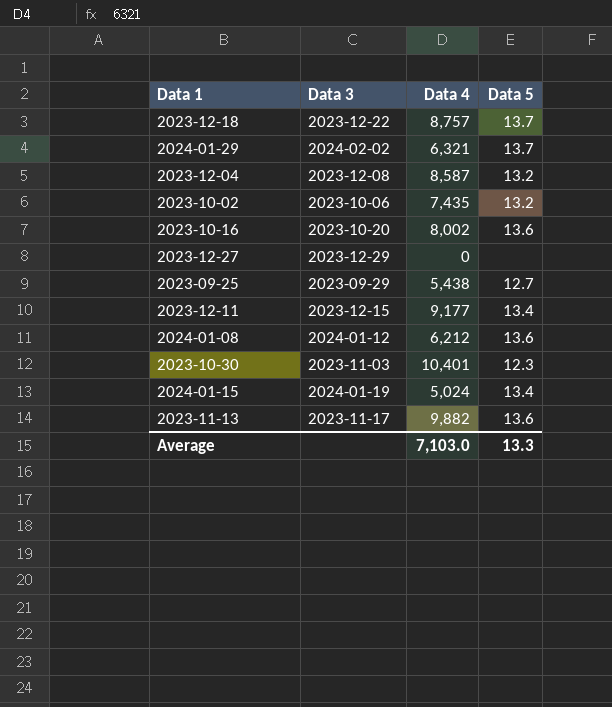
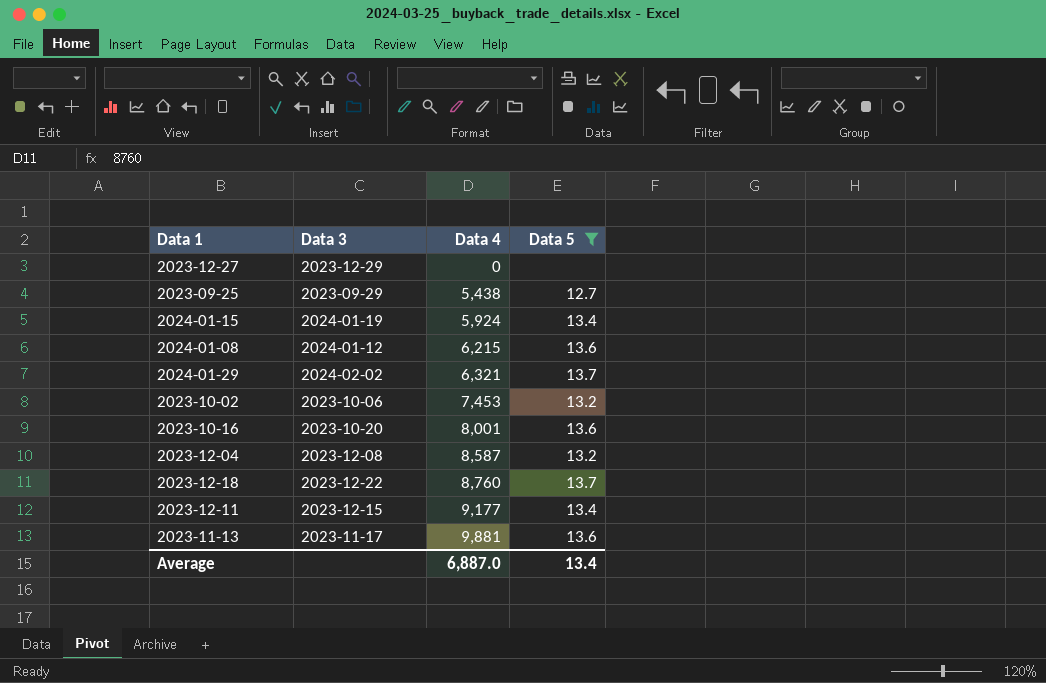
filter: none -> Data 5 != 12.3
row order: none -> Data 4 ascending
2024-01-15 | Data 4: 5,024 -> 5,924
2024-01-08 | Data 4: 6,212 -> 6,215
2023-10-02 | Data 4: 7,435 -> 7,453
2023-10-16 | Data 4: 8,002 -> 8,001
2023-12-18 | Data 4: 8,757 -> 8,760
2023-11-13 | Data 4: 9,882 -> 9,881
Average | Data 4: 7,103.0 -> 6,887.0
Average | Data 5: 13.3 -> 13.4

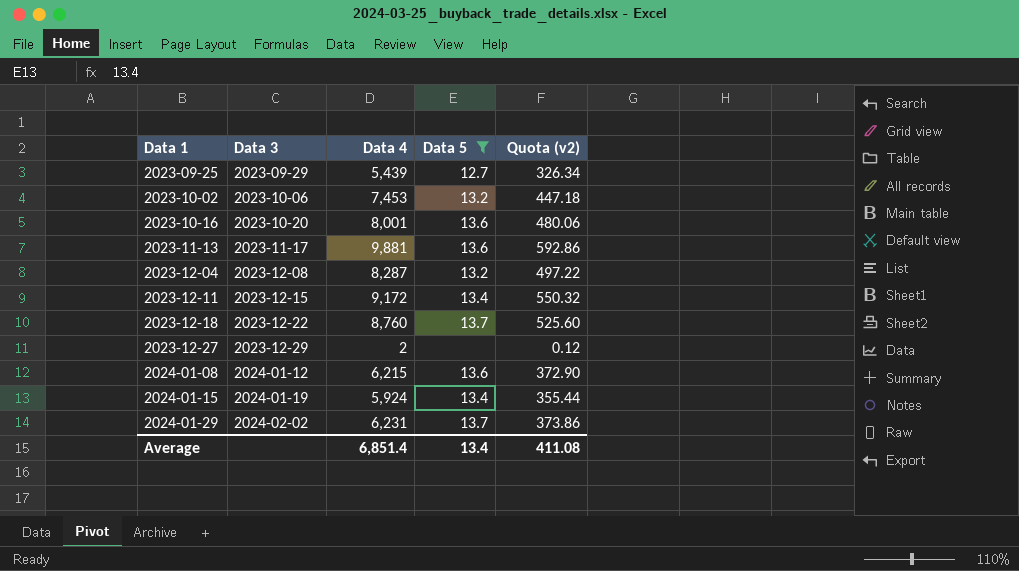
row order: Data 4 ascending -> Data 1 ascending
column Quota (v2) | formula: none -> [Data 4] * 0.06
2023-09-25 | Data 4: 5,438 -> 5,439
2023-12-04 | Data 4: 8,587 -> 8,287
2023-12-11 | Data 4: 9,177 -> 9,172
2023-12-27 | Data 4: 0 -> 2
2024-01-29 | Data 4: 6,321 -> 6,231
Average | Data 4: 6,887.0 -> 6,851.4

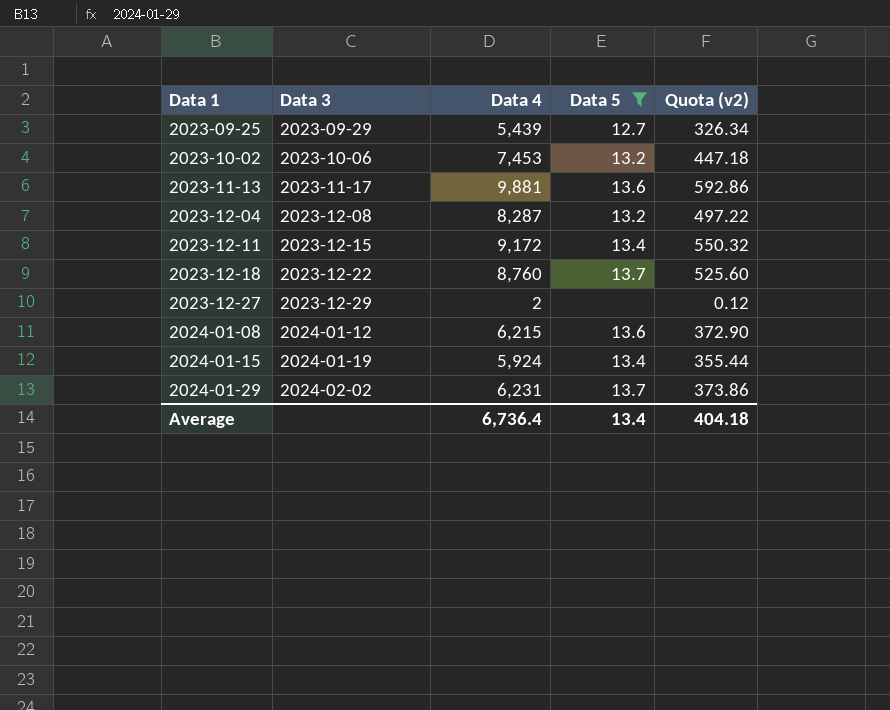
row 2023-10-16: 2023-10-20 | 8,001 | 13.6 | 480.06 -> none
Average | Data 4: 6,851.4 -> 6,736.4
Average | Quota (v2): 411.08 -> 404.18

